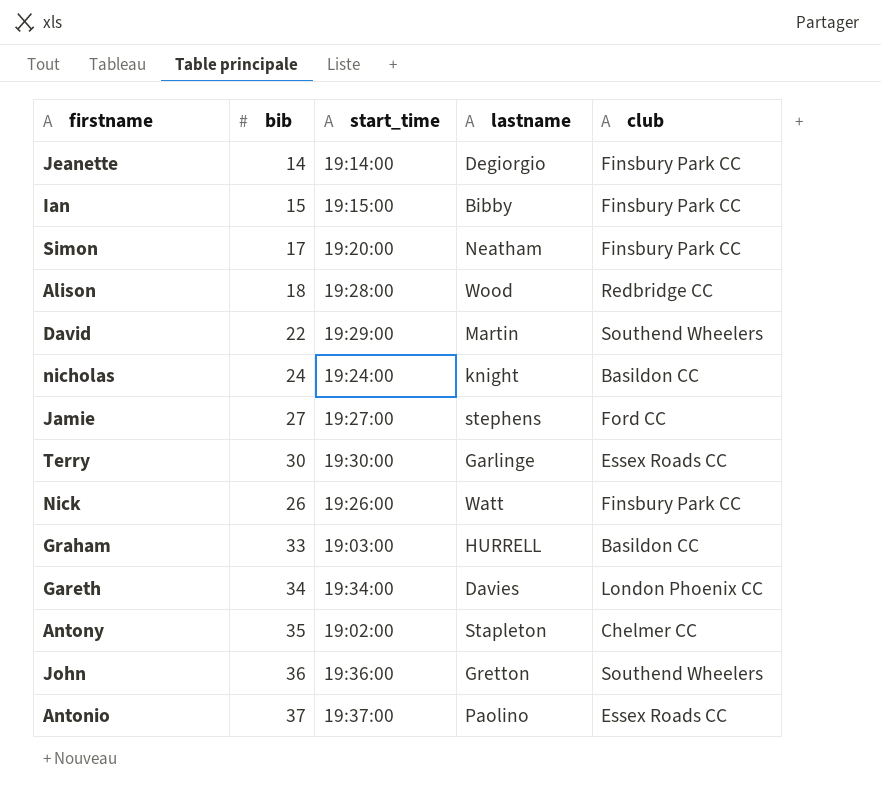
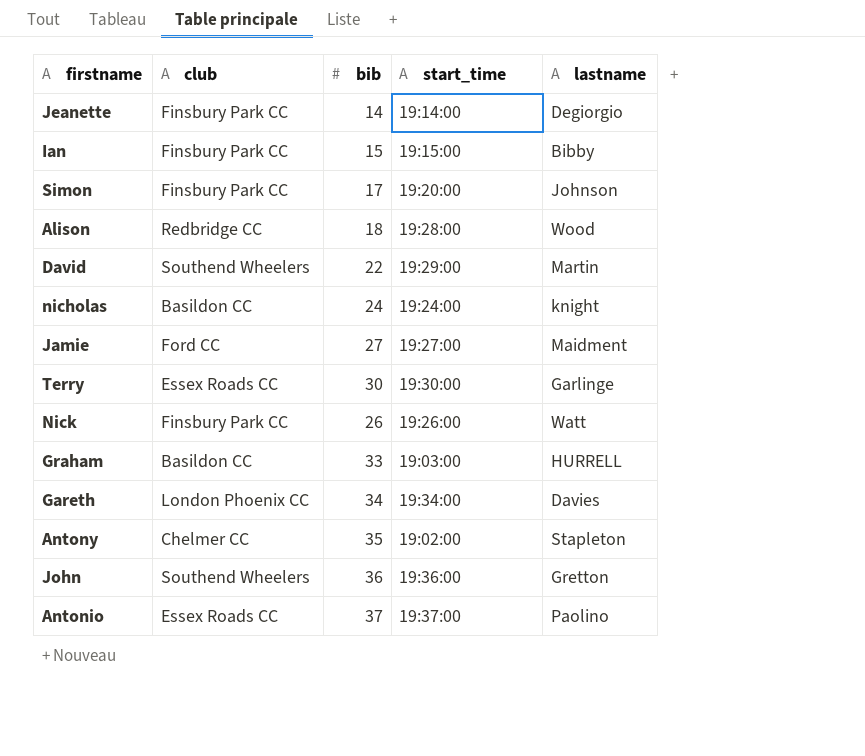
column club | position: 5 -> 2
Simon | lastname: Neatham -> Johnson
Jamie | lastname: stephens -> Maidment

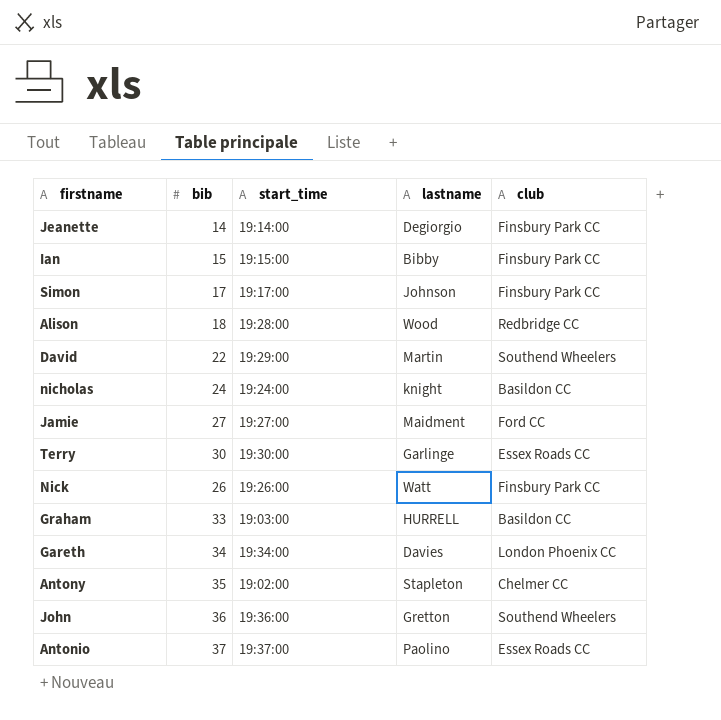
column club | position: 2 -> 5
Simon | start_time: 19:20:00 -> 19:17:00

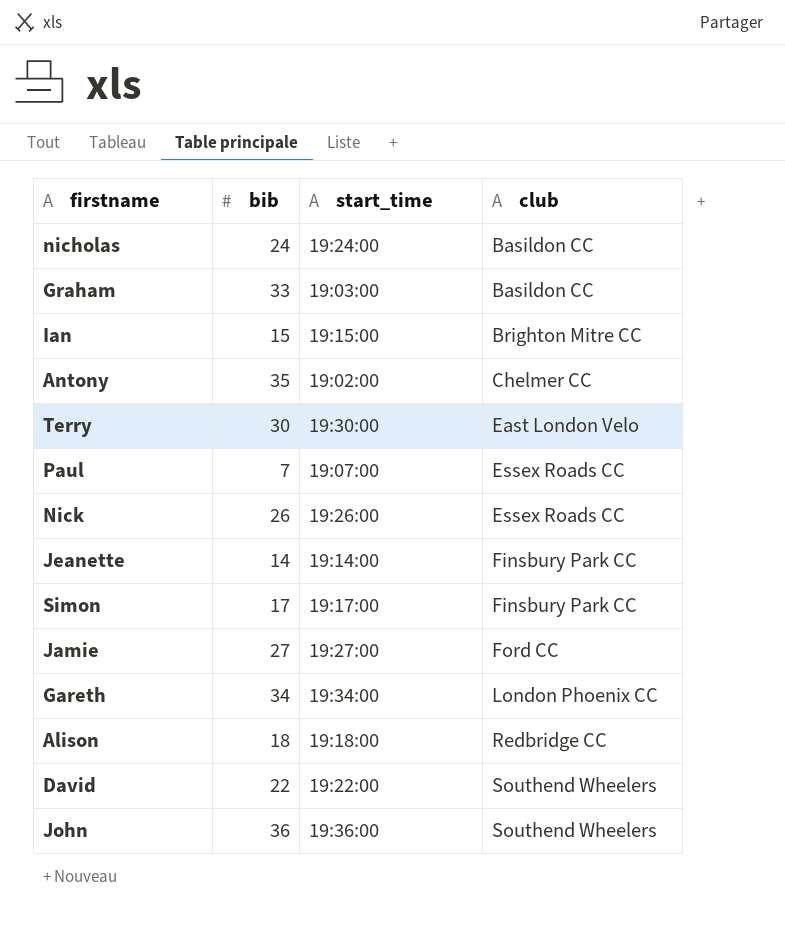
row order: none -> club ascending
column lastname | position: 4 -> none
row Antonio: 37 | 19:37:00 | Paolino | Essex Roads CC -> none
Ian | club: Finsbury Park CC -> Brighton Mitre CC
Terry | club: Essex Roads CC -> East London Velo
row Paul: none -> 7 | 19:07:00 | Essex Roads CC
Nick | club: Finsbury Park CC -> Essex Roads CC
Alison | start_time: 19:28:00 -> 19:18:00
David | start_time: 19:29:00 -> 19:22:00

